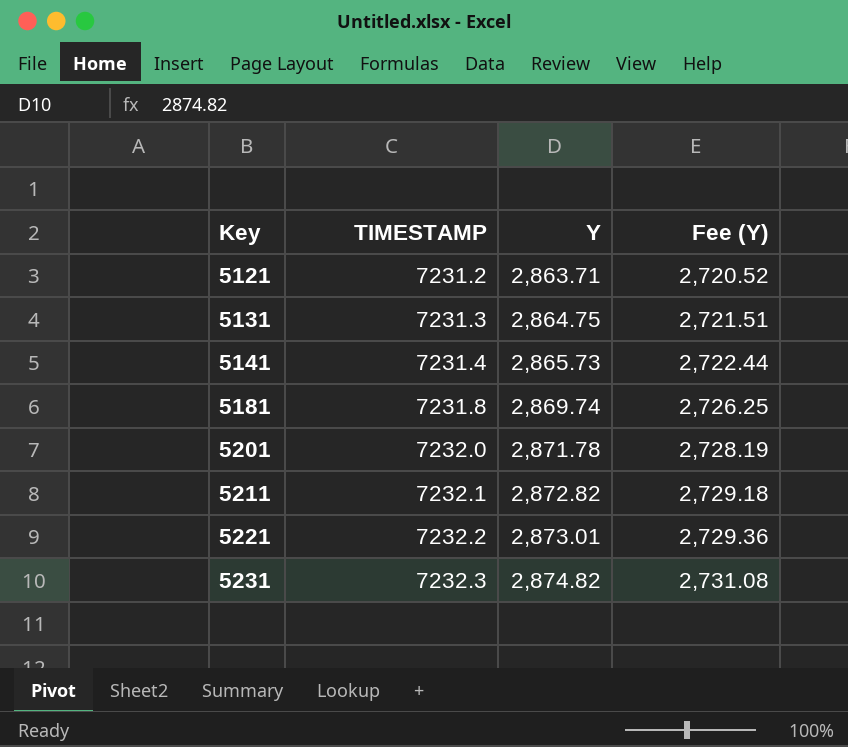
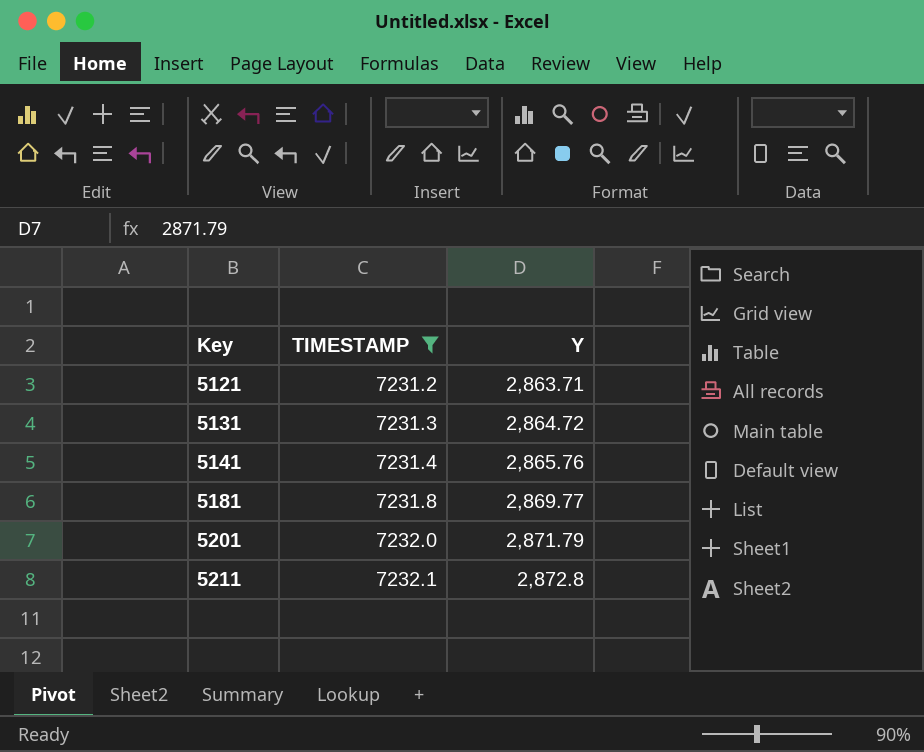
filter: none -> TIMESTAMP <= 7232.1
column Fee (Y) | formula: [Y] * 0.95 -> none
5131 | Y: 2,864.75 -> 2,864.72
5141 | Y: 2,865.73 -> 2,865.76
5181 | Y: 2,869.74 -> 2,869.77
5201 | Y: 2,871.78 -> 2,871.79
5211 | Y: 2,872.82 -> 2,872.8

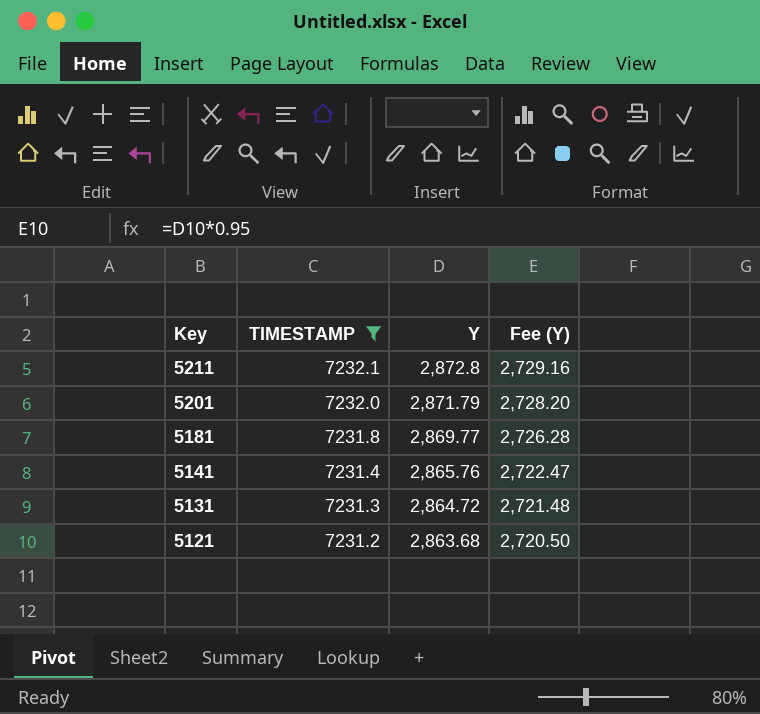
row order: Key ascending -> Key descending
column Fee (Y) | formula: none -> [Y] * 0.95
5121 | Y: 2,863.71 -> 2,863.68

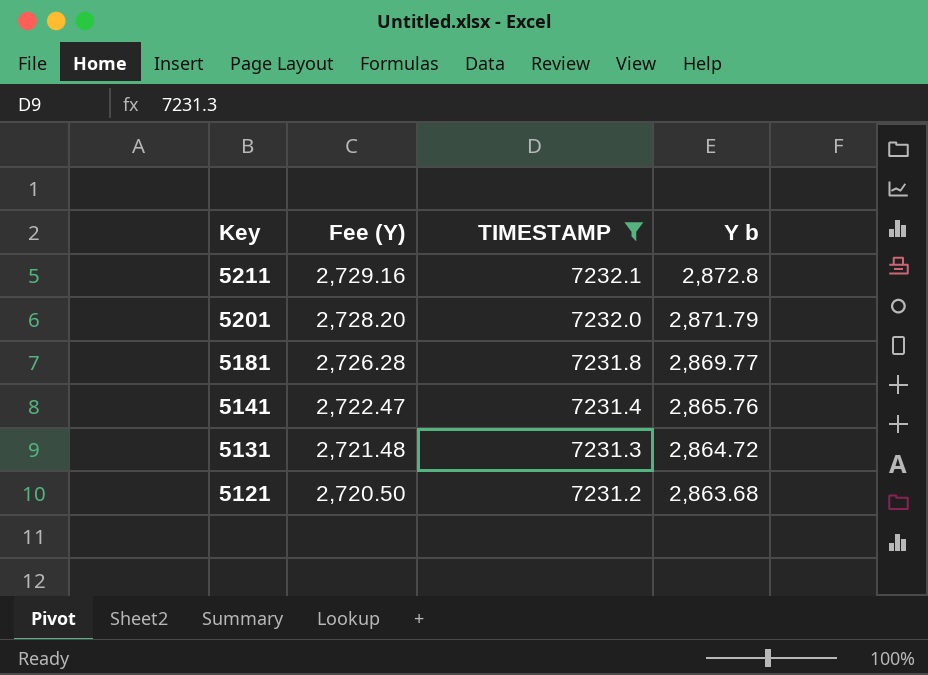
column Fee (Y) | position: 4 -> 2
column name: Y -> Y b

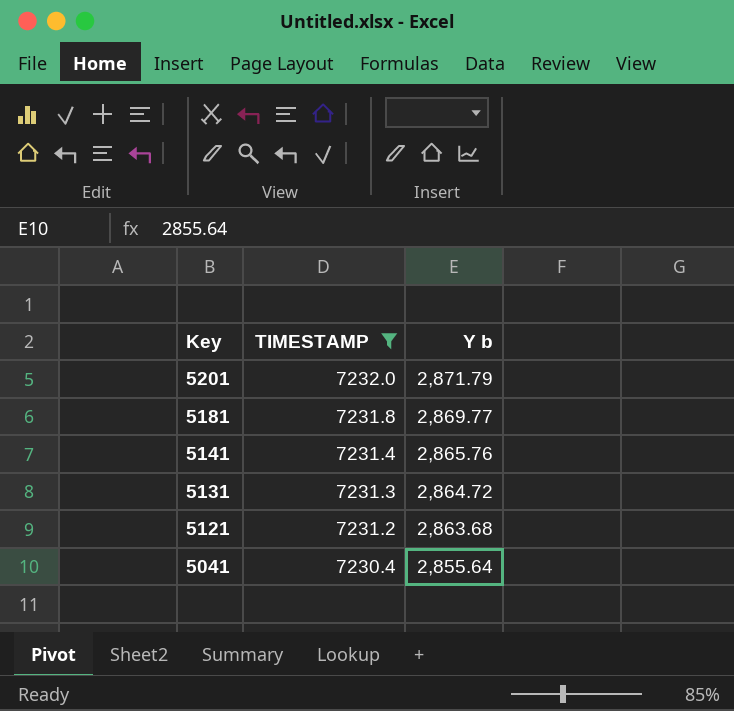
column Fee (Y) | formula: [Y b] * 0.95 -> none
row 5211: 2,729.16 | 7232.1 | 2,872.8 -> none
row 5041: none -> 7230.4 | 2,855.64

